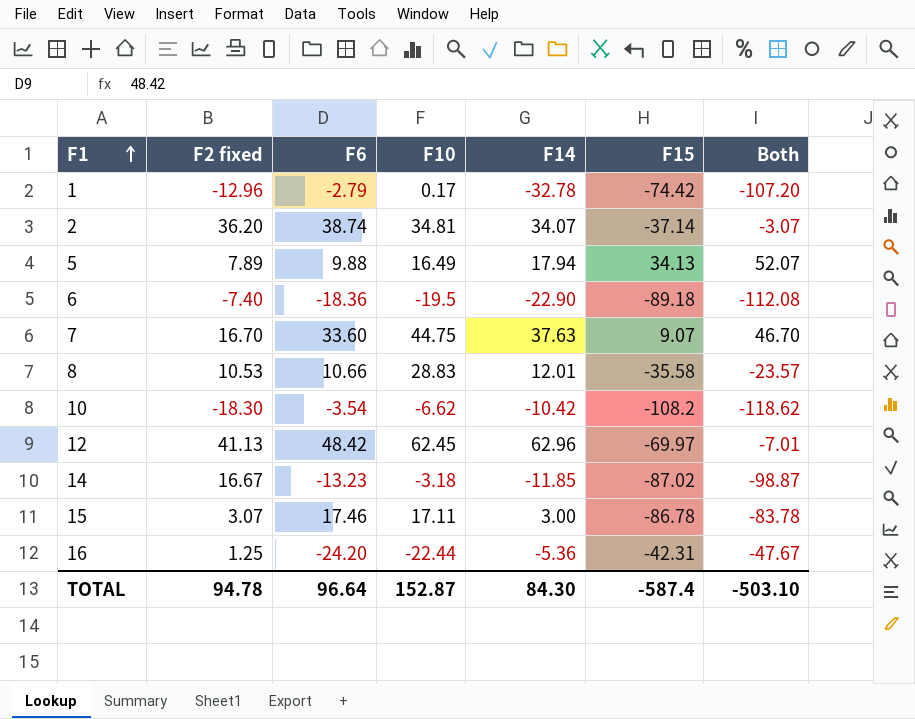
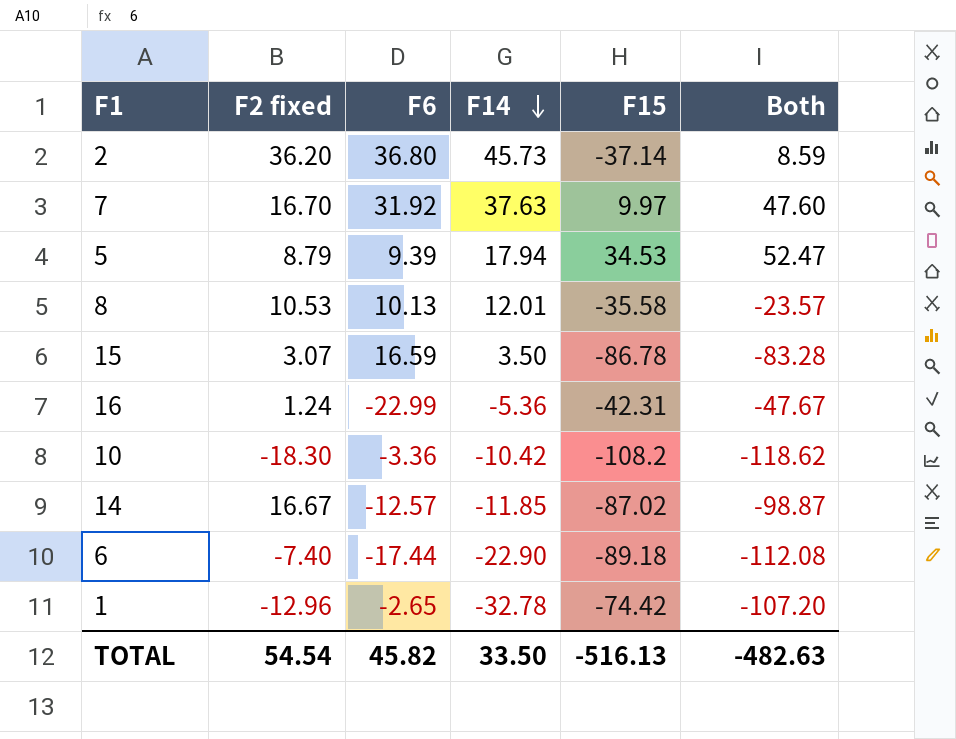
row order: F1 ascending -> F14 descending
column F10 | position: 4 -> none
row 12: 41.13 | 48.42 | 62.45 | 62.96 | -69.97 | -7.01 -> none
2 | F6: 38.74 -> 36.80
2 | F14: 34.07 -> 45.73
2 | Both: -3.07 -> 8.59
7 | F6: 33.60 -> 31.92
7 | F15: 9.07 -> 9.97
7 | Both: 46.70 -> 47.60
5 | F2 fixed: 7.89 -> 8.79
5 | F6: 9.88 -> 9.39
5 | F15: 34.13 -> 34.53
5 | Both: 52.07 -> 52.47
8 | F6: 10.66 -> 10.13
15 | F6: 17.46 -> 16.59
15 | F14: 3.00 -> 3.50
15 | Both: -83.78 -> -83.28
16 | F2 fixed: 1.25 -> 1.24
16 | F6: -24.20 -> -22.99
10 | F6: -3.54 -> -3.36
14 | F6: -13.23 -> -12.57
6 | F6: -18.36 -> -17.44
1 | F6: -2.79 -> -2.65
TOTAL | F2 fixed: 94.78 -> 54.54
TOTAL | F6: 96.64 -> 45.82
TOTAL | F14: 84.30 -> 33.50
TOTAL | F15: -587.4 -> -516.13
TOTAL | Both: -503.10 -> -482.63

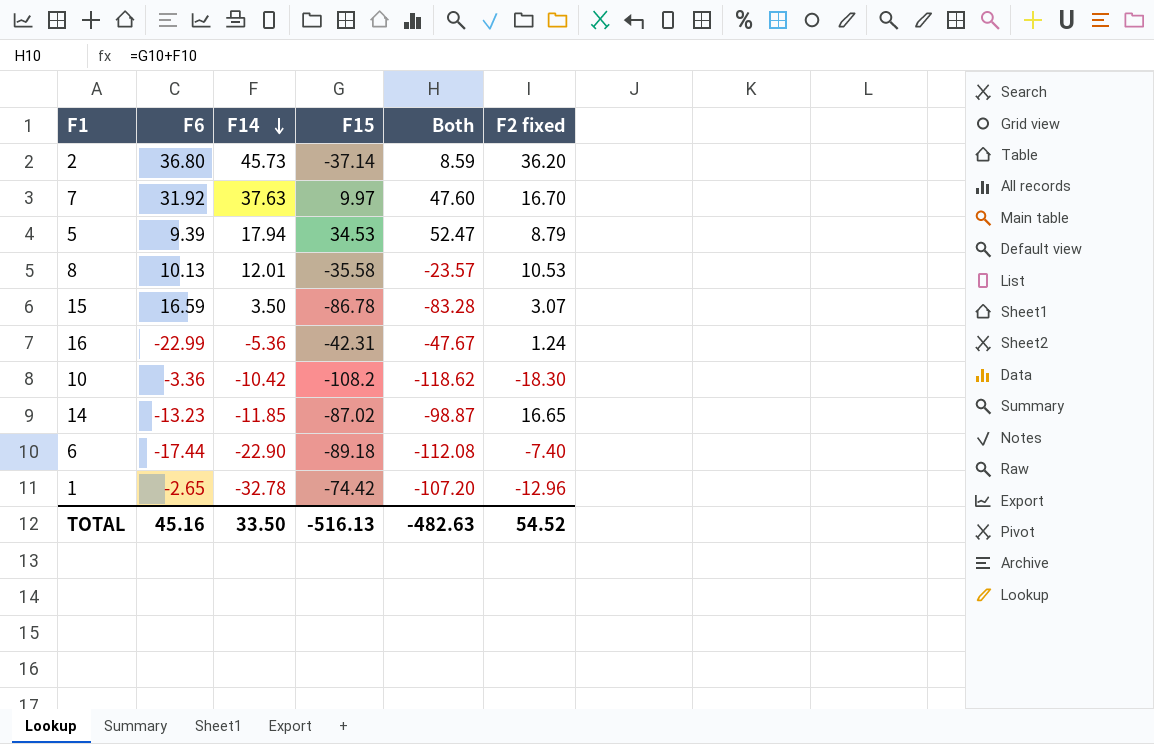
column F2 fixed | position: 2 -> 6
14 | F6: -12.57 -> -13.23
14 | F2 fixed: 16.67 -> 16.65
TOTAL | F6: 45.82 -> 45.16
TOTAL | F2 fixed: 54.54 -> 54.52

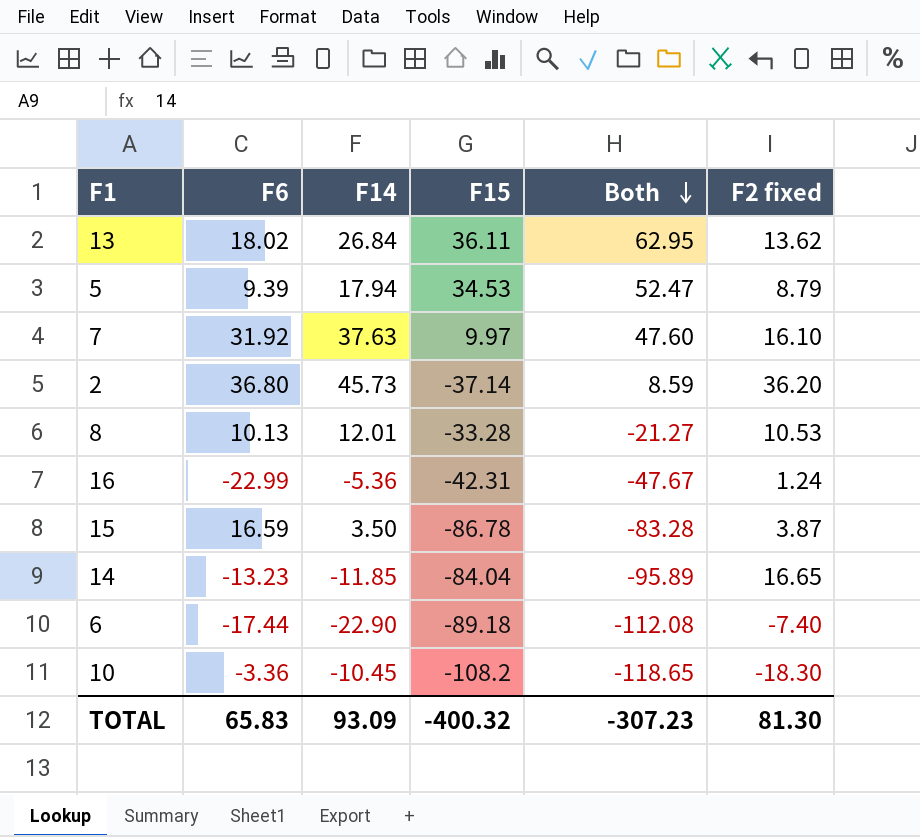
row order: F14 descending -> Both descending
row 1: -2.65 | -32.78 | -74.42 | -107.20 | -12.96 -> none
row 13: none -> 18.02 | 26.84 | 36.11 | 62.95 | 13.62
7 | F2 fixed: 16.70 -> 16.10
8 | F15: -35.58 -> -33.28
8 | Both: -23.57 -> -21.27
15 | F2 fixed: 3.07 -> 3.87
14 | F15: -87.02 -> -84.04
14 | Both: -98.87 -> -95.89
10 | F14: -10.42 -> -10.45
10 | Both: -118.62 -> -118.65
TOTAL | F6: 45.16 -> 65.83
TOTAL | F14: 33.50 -> 93.09
TOTAL | F15: -516.13 -> -400.32
TOTAL | Both: -482.63 -> -307.23
TOTAL | F2 fixed: 54.52 -> 81.30

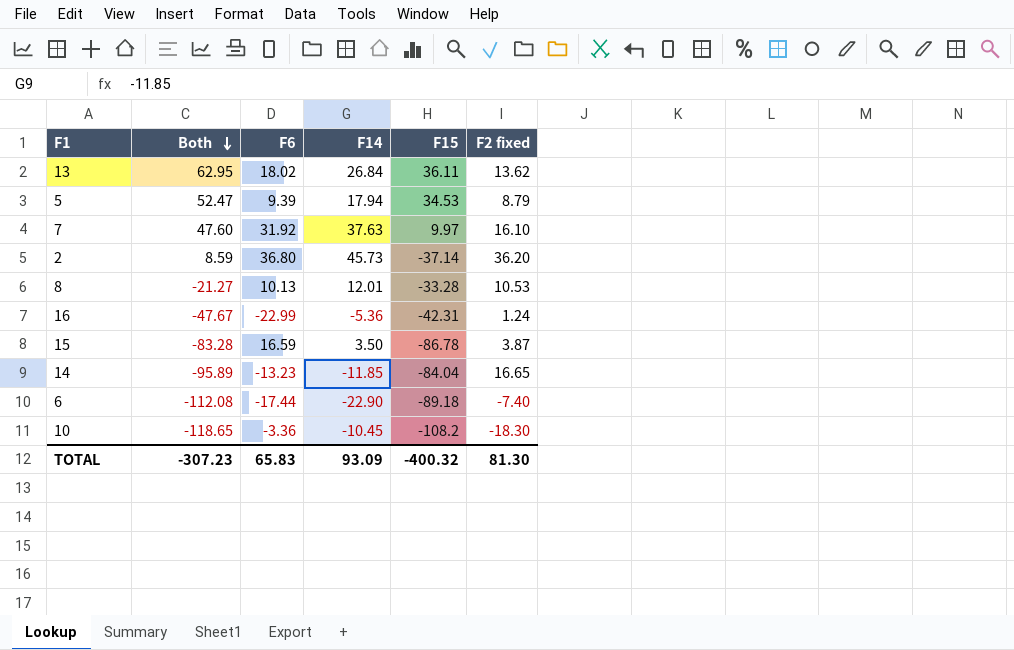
column Both | position: 5 -> 2

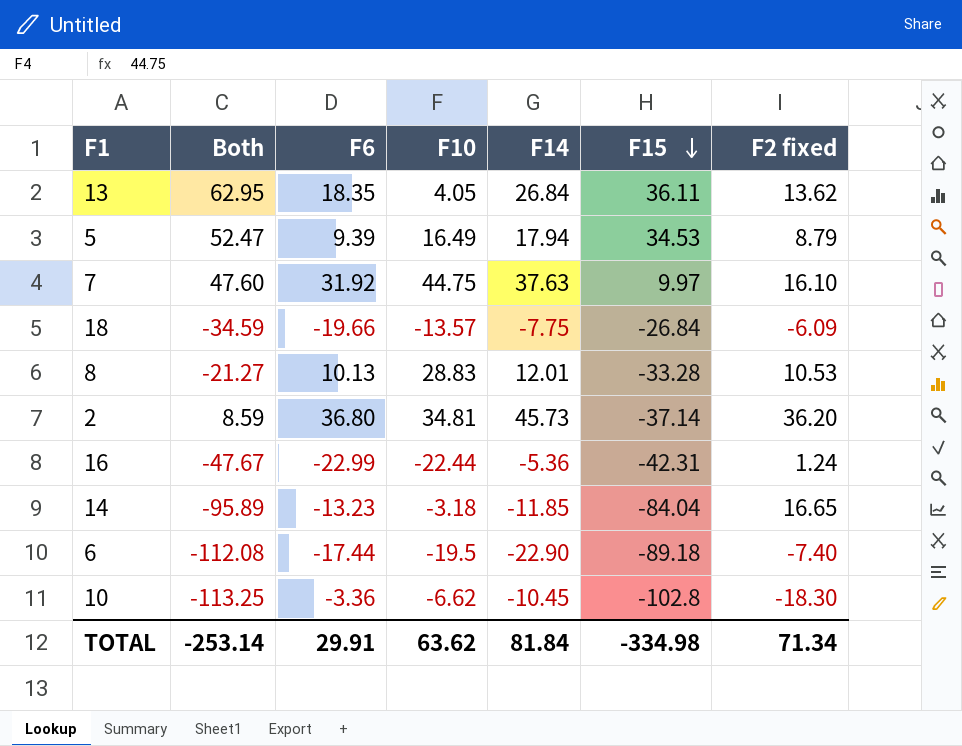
row order: Both descending -> F15 descending
column F10 | position: none -> 4
row 15: -83.28 | 16.59 | 3.50 | -86.78 | 3.87 -> none
13 | F6: 18.02 -> 18.35
row 18: none -> -34.59 | -19.66 | -13.57 | -7.75 | -26.84 | -6.09
10 | Both: -118.65 -> -113.25
10 | F15: -108.2 -> -102.8
TOTAL | Both: -307.23 -> -253.14
TOTAL | F6: 65.83 -> 29.91
TOTAL | F14: 93.09 -> 81.84
TOTAL | F15: -400.32 -> -334.98
TOTAL | F2 fixed: 81.30 -> 71.34

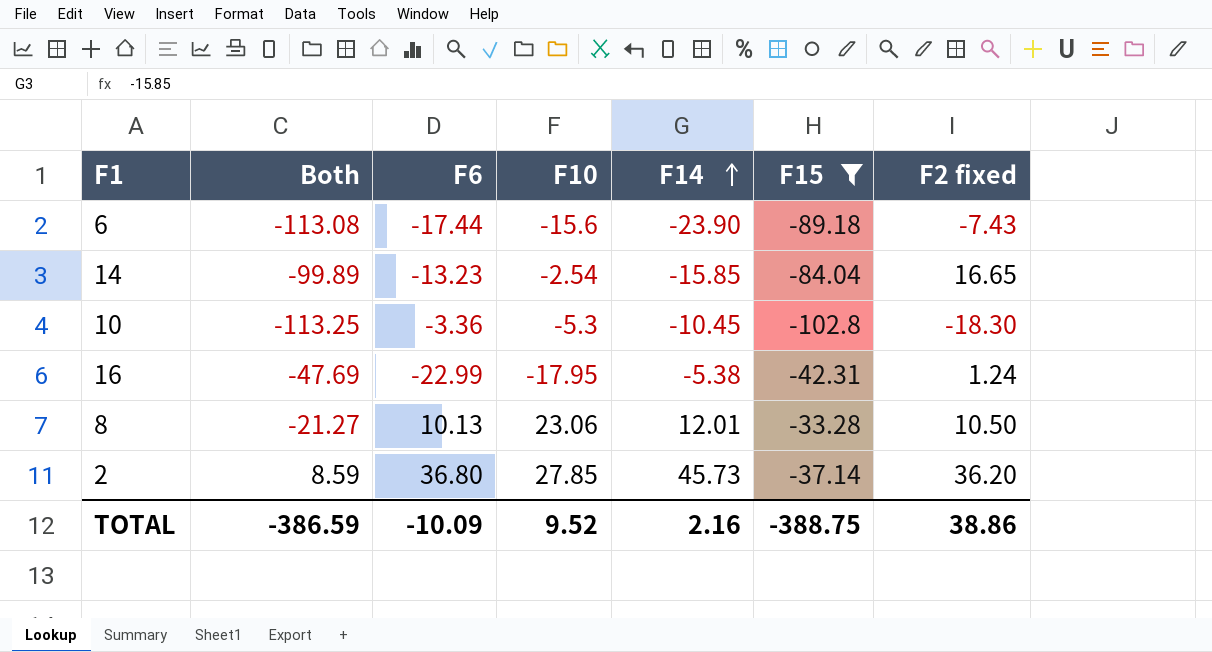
filter: none -> F15 <= -33.28
row order: F15 descending -> F14 ascending
6 | Both: -112.08 -> -113.08
6 | F10: -19.5 -> -15.6
6 | F14: -22.90 -> -23.90
6 | F2 fixed: -7.40 -> -7.43
14 | Both: -95.89 -> -99.89
14 | F10: -3.18 -> -2.54
14 | F14: -11.85 -> -15.85
10 | F10: -6.62 -> -5.3
16 | Both: -47.67 -> -47.69
16 | F10: -22.44 -> -17.95
16 | F14: -5.36 -> -5.38
8 | F10: 28.83 -> 23.06
8 | F2 fixed: 10.53 -> 10.50
2 | F10: 34.81 -> 27.85
TOTAL | Both: -253.14 -> -386.59
TOTAL | F6: 29.91 -> -10.09
TOTAL | F10: 63.62 -> 9.52
TOTAL | F14: 81.84 -> 2.16
TOTAL | F15: -334.98 -> -388.75
TOTAL | F2 fixed: 71.34 -> 38.86

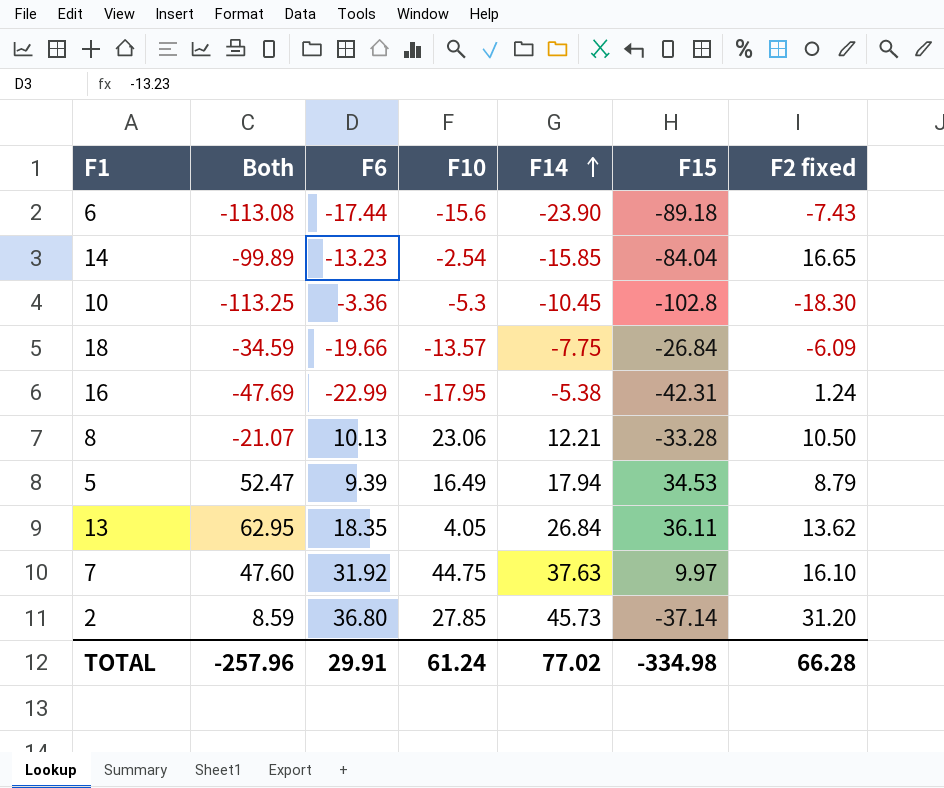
filter: F15 <= -33.28 -> none
8 | Both: -21.27 -> -21.07
8 | F14: 12.01 -> 12.21
2 | F2 fixed: 36.20 -> 31.20
TOTAL | Both: -386.59 -> -257.96
TOTAL | F6: -10.09 -> 29.91
TOTAL | F10: 9.52 -> 61.24
TOTAL | F14: 2.16 -> 77.02
TOTAL | F15: -388.75 -> -334.98
TOTAL | F2 fixed: 38.86 -> 66.28

